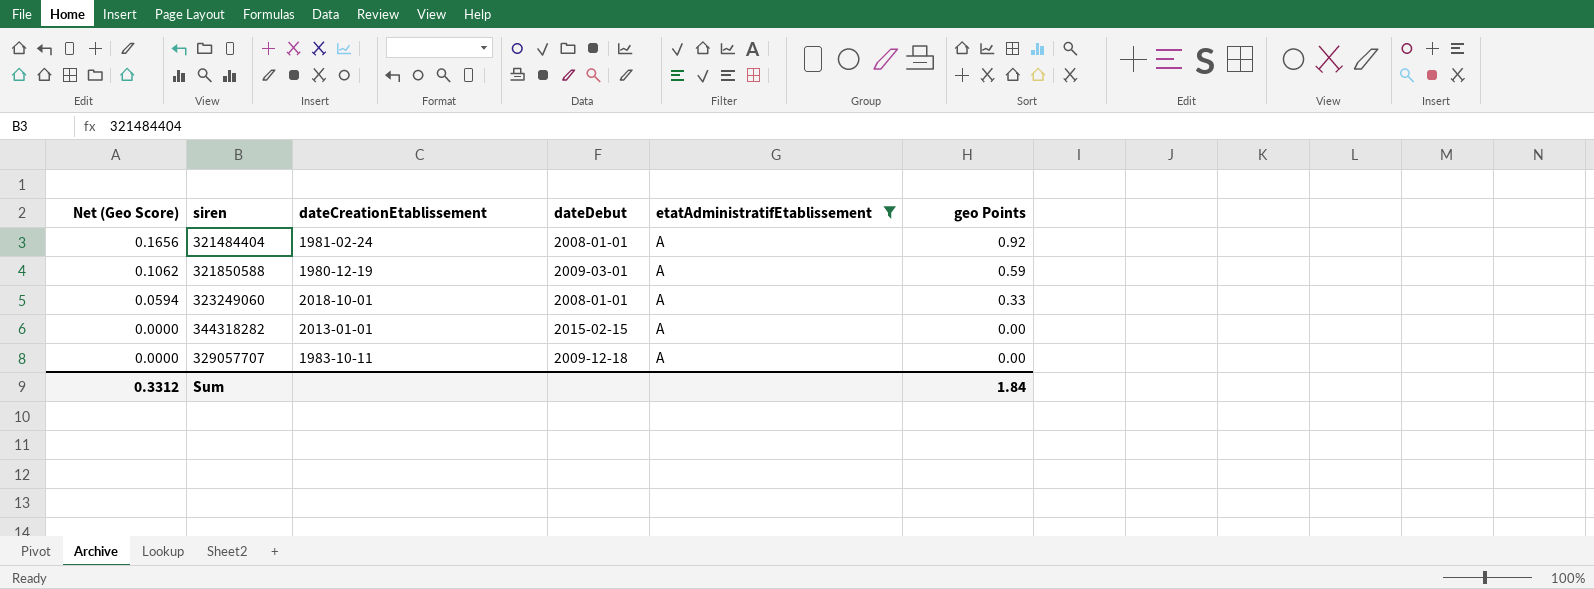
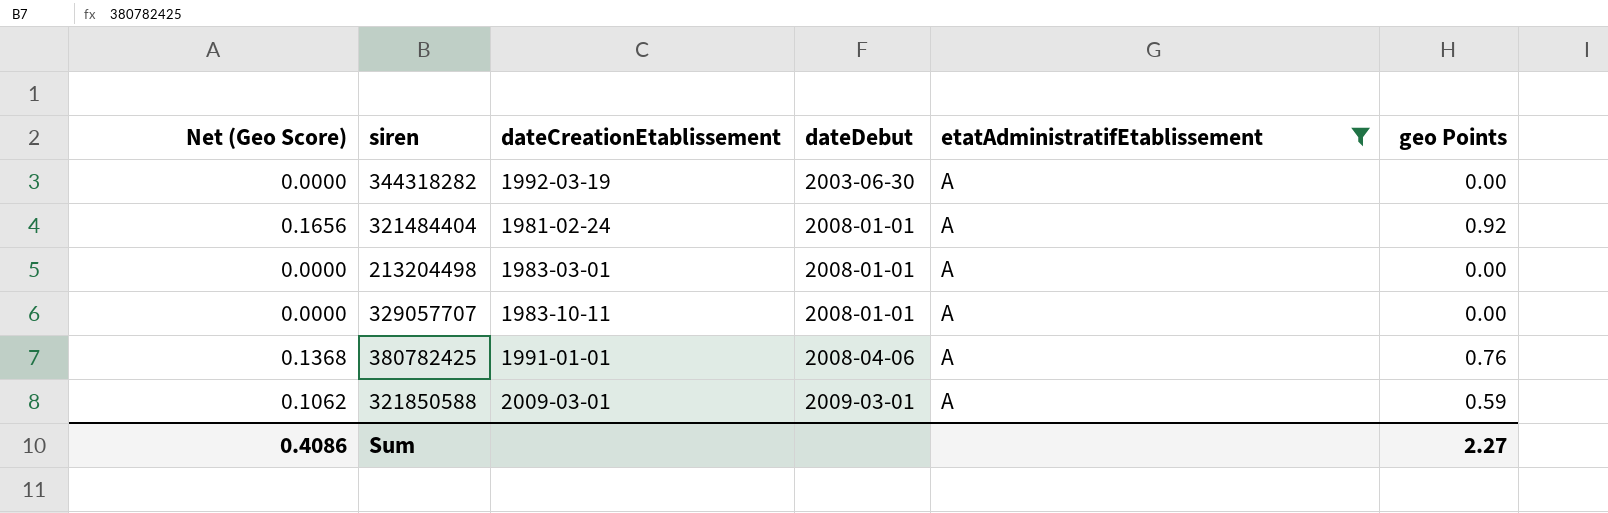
row order: Net (Geo Score) descending -> dateDebut ascending
row 323249060: 0.0594 | 2018-10-01 | 2008-01-01 | A | 0.33 -> none
344318282 | dateCreationEtablissement: 2013-01-01 -> 1992-03-19
344318282 | dateDebut: 2015-02-15 -> 2003-06-30
row 213204498: none -> 0.0000 | 1983-03-01 | 2008-01-01 | A | 0.00
329057707 | dateDebut: 2009-12-18 -> 2008-01-01
row 380782425: none -> 0.1368 | 1991-01-01 | 2008-04-06 | A | 0.76
321850588 | dateCreationEtablissement: 1980-12-19 -> 2009-03-01
Sum | Net (Geo Score): 0.3312 -> 0.4086
Sum | geo Points: 1.84 -> 2.27

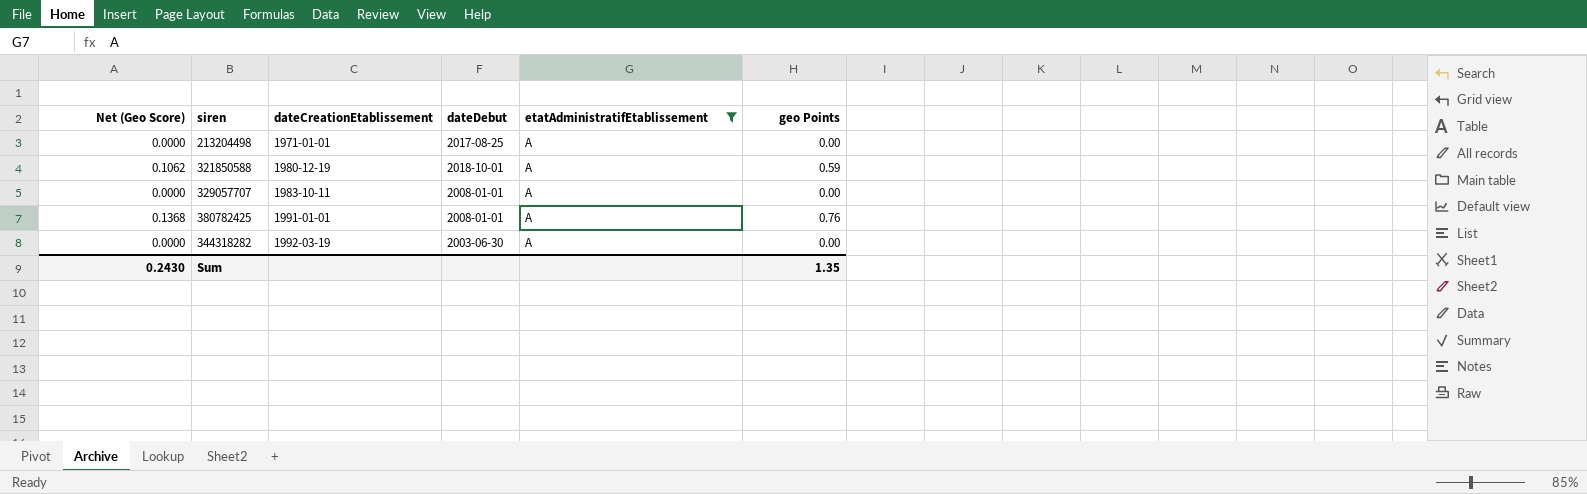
row order: dateDebut ascending -> dateCreationEtablissement ascending
row 321484404: 0.1656 | 1981-02-24 | 2008-01-01 | A | 0.92 -> none
213204498 | dateCreationEtablissement: 1983-03-01 -> 1971-01-01
213204498 | dateDebut: 2008-01-01 -> 2017-08-25
321850588 | dateCreationEtablissement: 2009-03-01 -> 1980-12-19
321850588 | dateDebut: 2009-03-01 -> 2018-10-01
380782425 | dateDebut: 2008-04-06 -> 2008-01-01
Sum | Net (Geo Score): 0.4086 -> 0.2430
Sum | geo Points: 2.27 -> 1.35

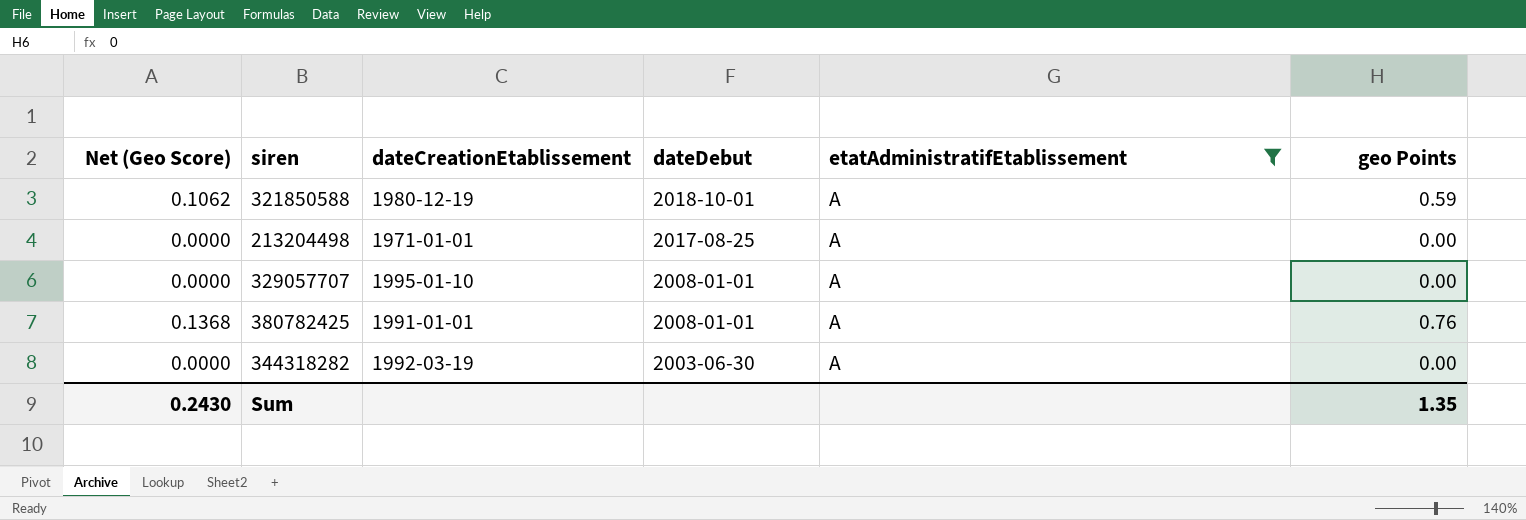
row order: dateCreationEtablissement ascending -> dateDebut descending
329057707 | dateCreationEtablissement: 1983-10-11 -> 1995-01-10

